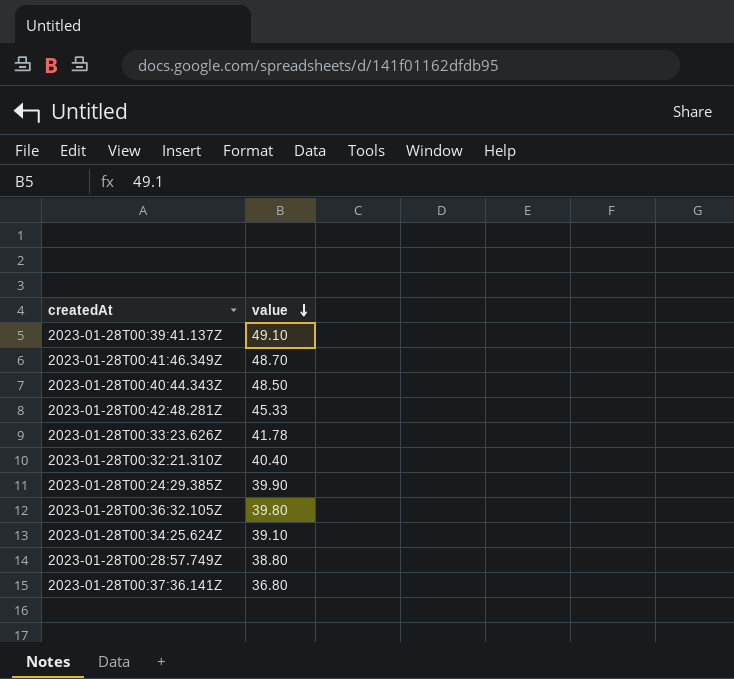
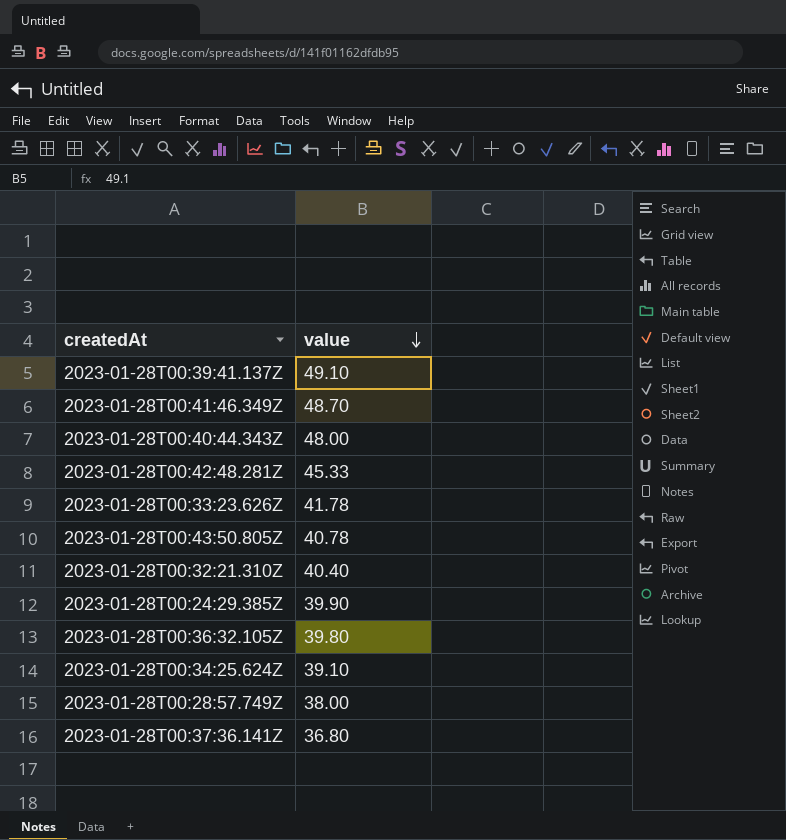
2023-01-28T00:40:44.343Z | value: 48.50 -> 48.00
row 2023-01-28T00:43:50.805Z: none -> 40.78
2023-01-28T00:28:57.749Z | value: 38.80 -> 38.00

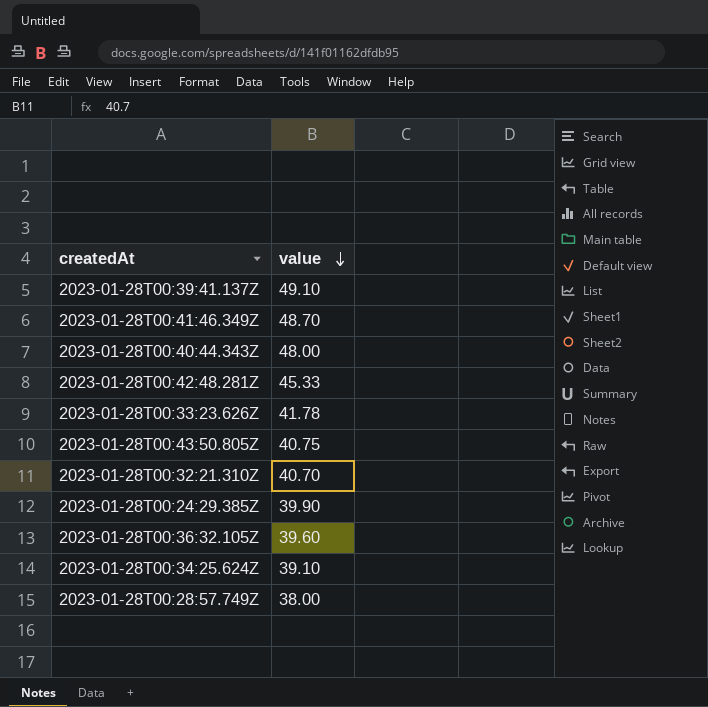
row 2023-01-28T00:37:36.141Z: 36.80 -> none
2023-01-28T00:43:50.805Z | value: 40.78 -> 40.75
2023-01-28T00:32:21.310Z | value: 40.40 -> 40.70
2023-01-28T00:36:32.105Z | value: 39.80 -> 39.60

